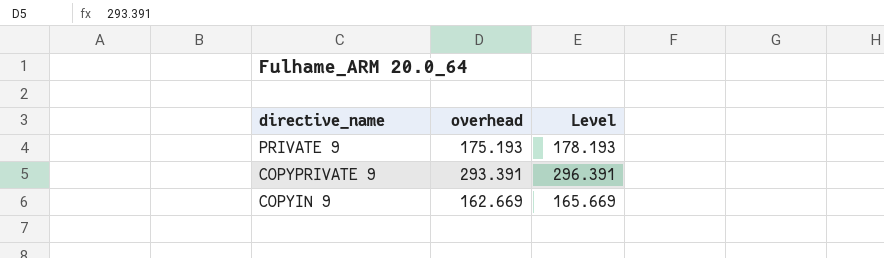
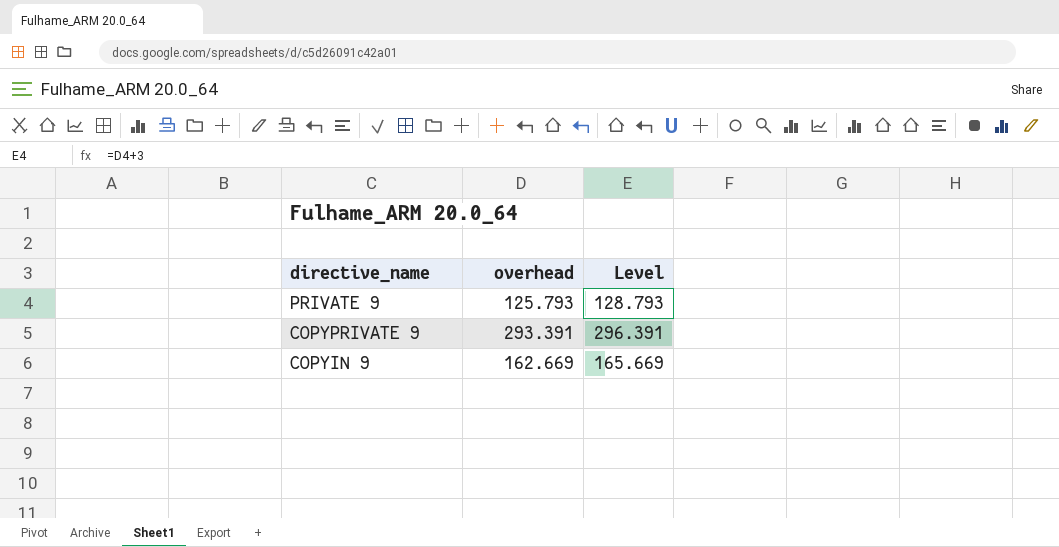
PRIVATE 9 | overhead: 175.193 -> 125.793
PRIVATE 9 | Level: 178.193 -> 128.793

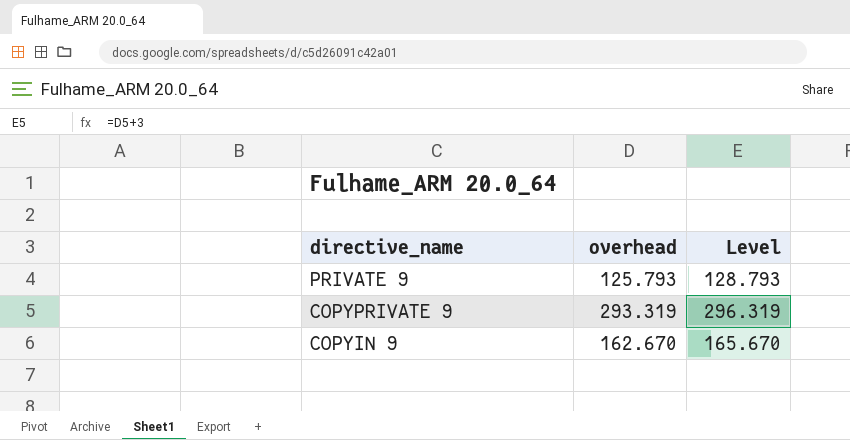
COPYPRIVATE 9 | overhead: 293.391 -> 293.319
COPYPRIVATE 9 | Level: 296.391 -> 296.319
COPYIN 9 | overhead: 162.669 -> 162.670
COPYIN 9 | Level: 165.669 -> 165.670

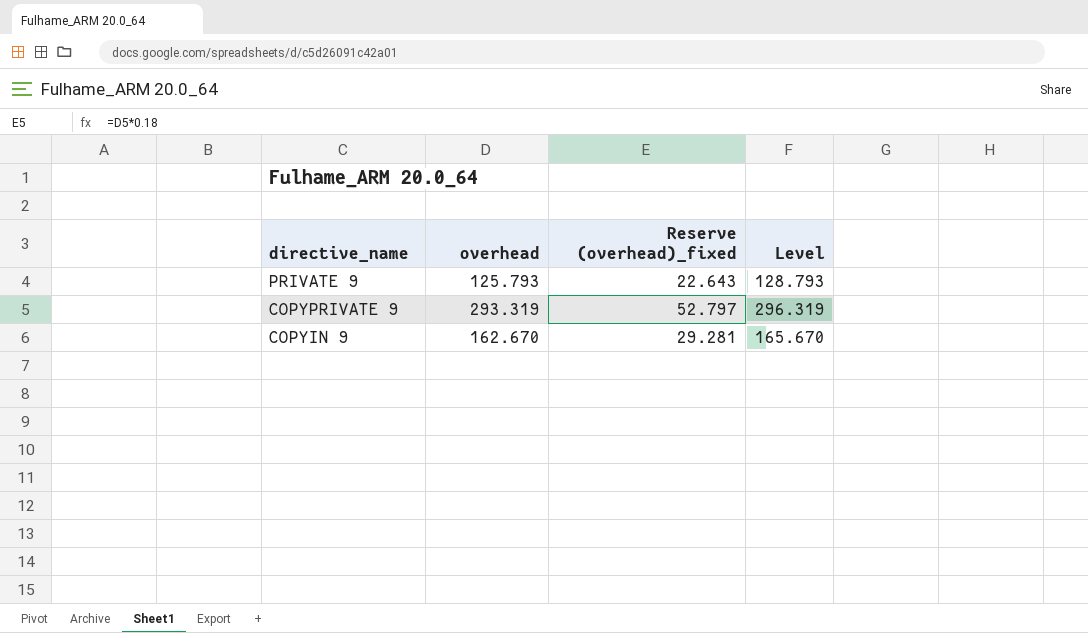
column Reserve (overhead)_fixed | formula: none -> [overhead] * 0.18

